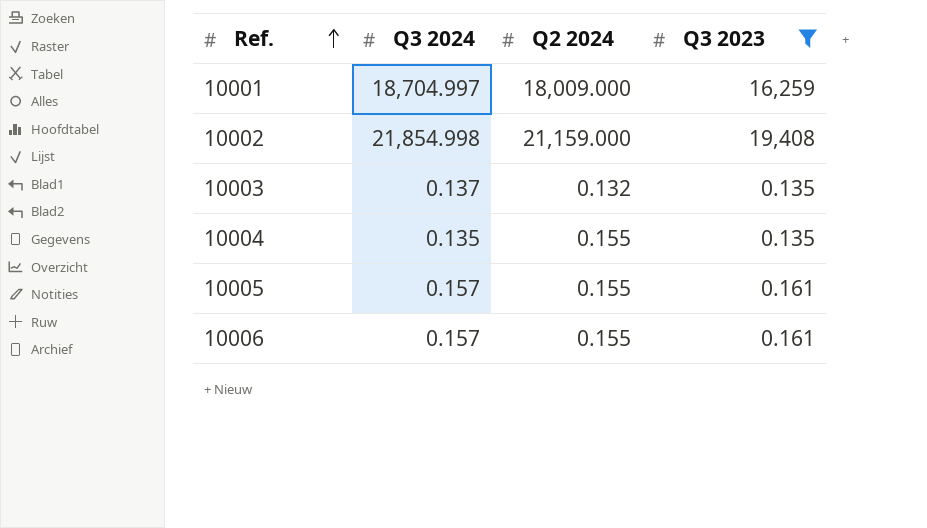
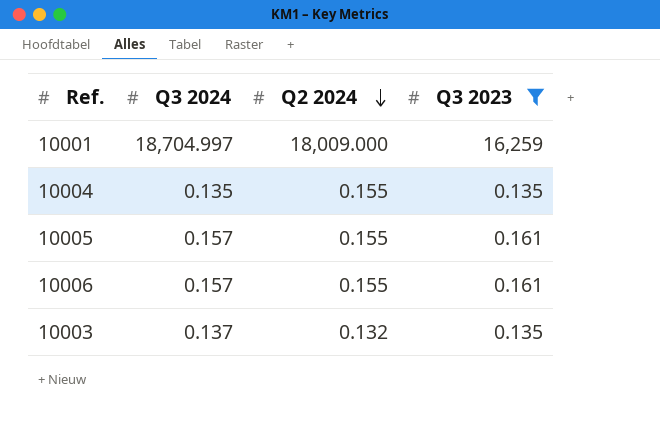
row order: Ref. ascending -> Q2 2024 descending
row 10002: 21,854.998 | 21,159.000 | 19,408 -> none

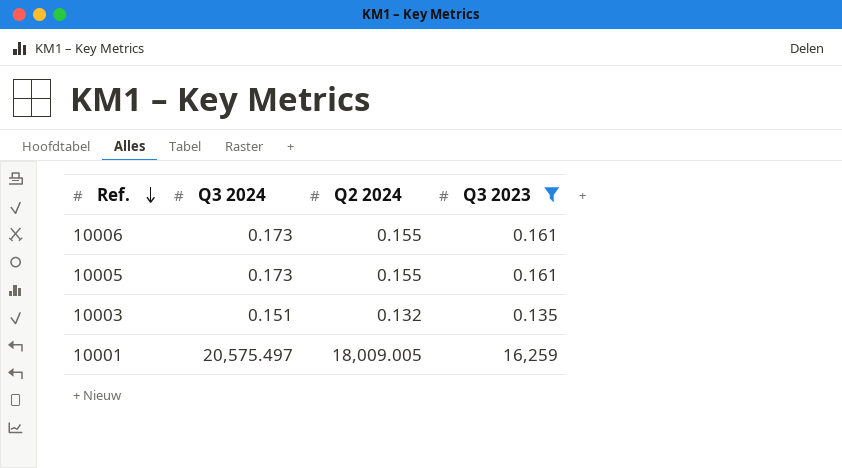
row order: Q2 2024 descending -> Ref. descending
row 10004: 0.135 | 0.155 | 0.135 -> none
10006 | Q3 2024: 0.157 -> 0.173
10005 | Q3 2024: 0.157 -> 0.173
10003 | Q3 2024: 0.137 -> 0.151
10001 | Q3 2024: 18,704.997 -> 20,575.497
10001 | Q2 2024: 18,009.000 -> 18,009.005

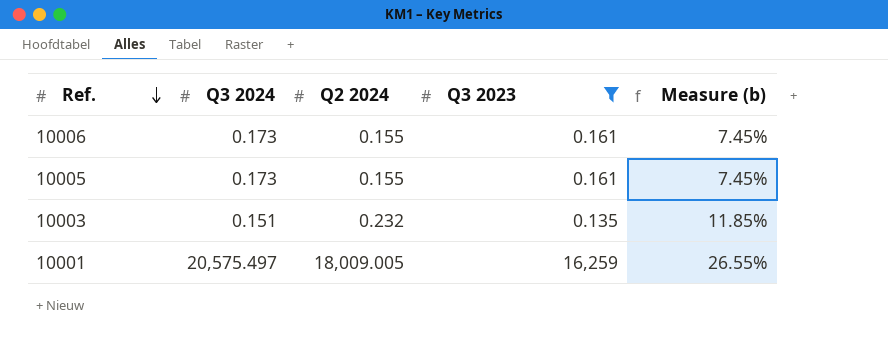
column Measure (b) | formula: none -> ([Q3 2024] - [Q3 2023]) / [Q3 2023]
10003 | Q2 2024: 0.132 -> 0.232

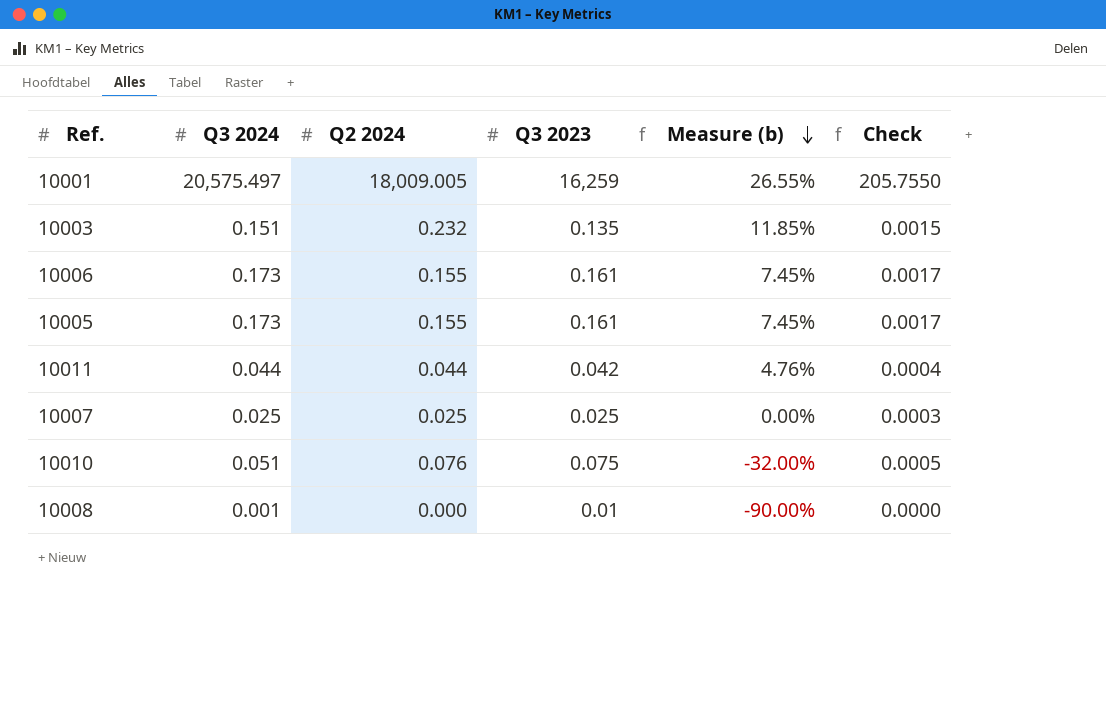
filter: Q3 2023 >= 0.135 -> none
row order: Ref. descending -> Measure (b) descending
column Check | formula: none -> [Q3 2024] * 0.01

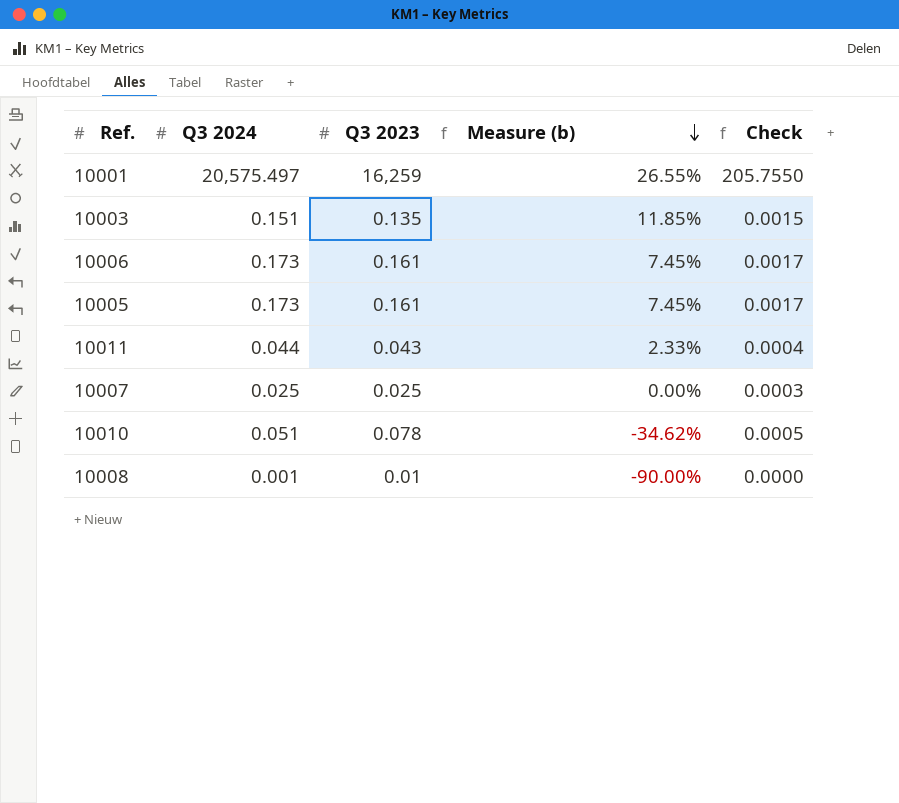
column Q2 2024 | position: 3 -> none
10011 | Q3 2023: 0.042 -> 0.043
10011 | Measure (b): 4.76% -> 2.33%
10010 | Q3 2023: 0.075 -> 0.078
10010 | Measure (b): -32.00% -> -34.62%

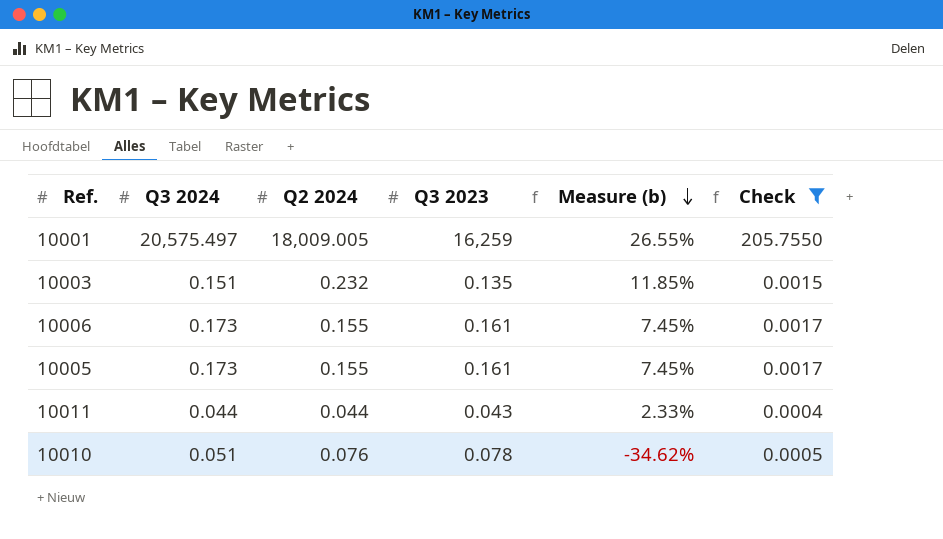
filter: none -> Check >= 0.0004
column Q2 2024 | position: none -> 3

